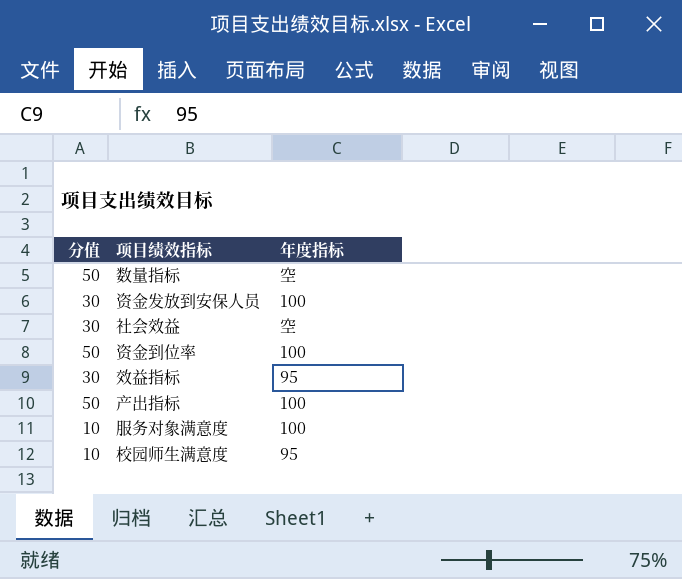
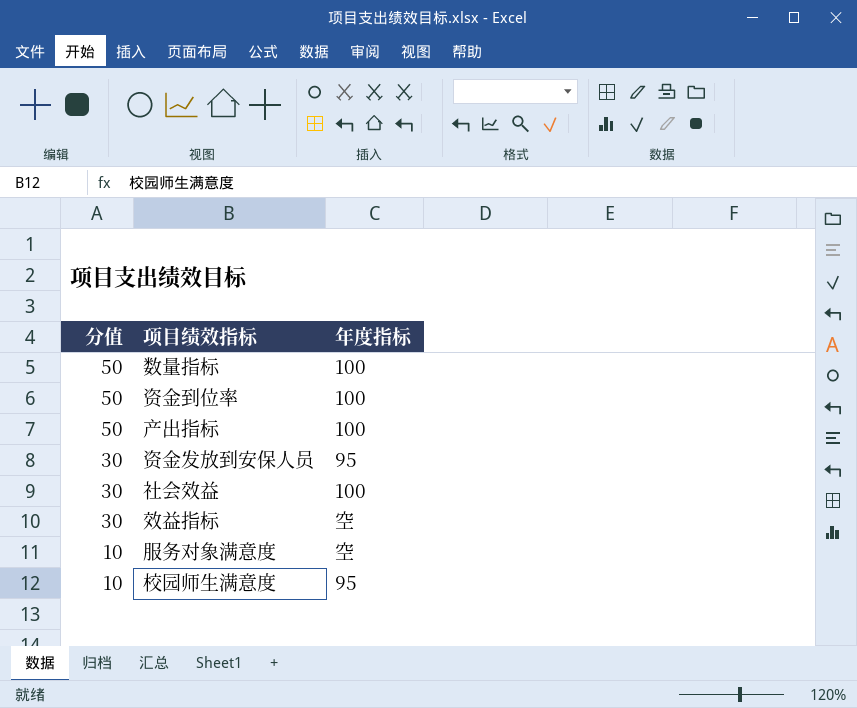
row order: none -> 分值 descending
数量指标 | 年度指标: 空 -> 100
资金发放到安保人员 | 年度指标: 100 -> 95
社会效益 | 年度指标: 空 -> 100
效益指标 | 年度指标: 95 -> 空
服务对象满意度 | 年度指标: 100 -> 空

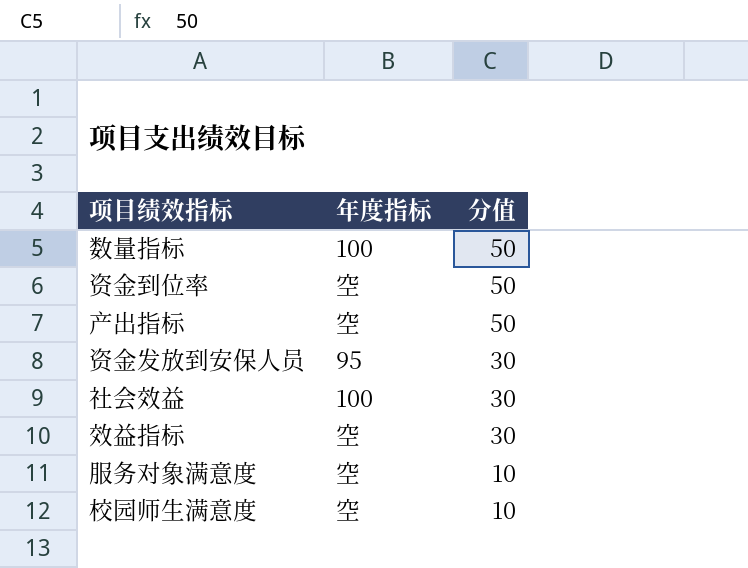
column 分值 | position: 1 -> 3
资金到位率 | 年度指标: 100 -> 空
产出指标 | 年度指标: 100 -> 空
校园师生满意度 | 年度指标: 95 -> 空

